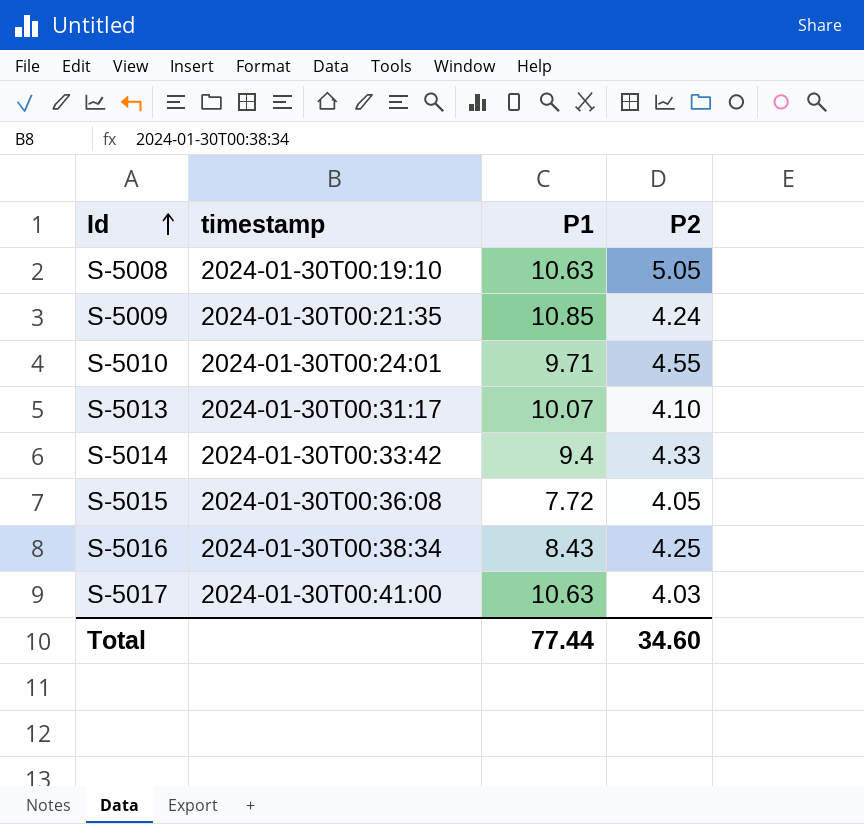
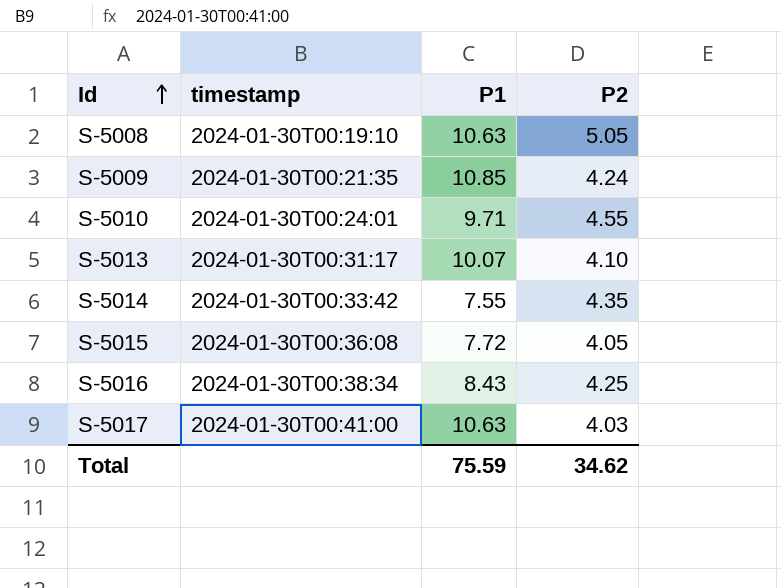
S-5014 | P1: 9.4 -> 7.55
S-5014 | P2: 4.33 -> 4.35
Total | P1: 77.44 -> 75.59
Total | P2: 34.60 -> 34.62

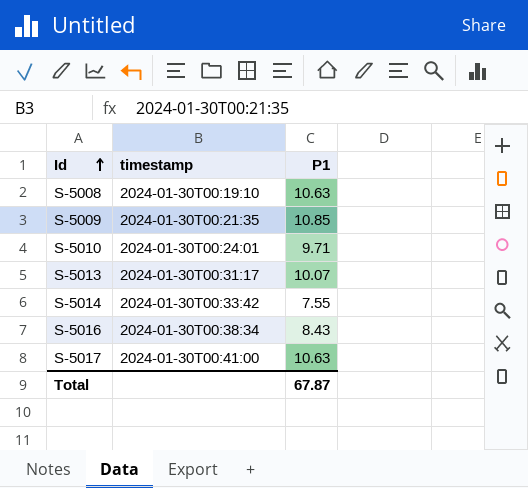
column P2 | position: 4 -> none
row S-5015: 2024-01-30T00:36:08 | 7.72 | 4.05 -> none
Total | P1: 75.59 -> 67.87

